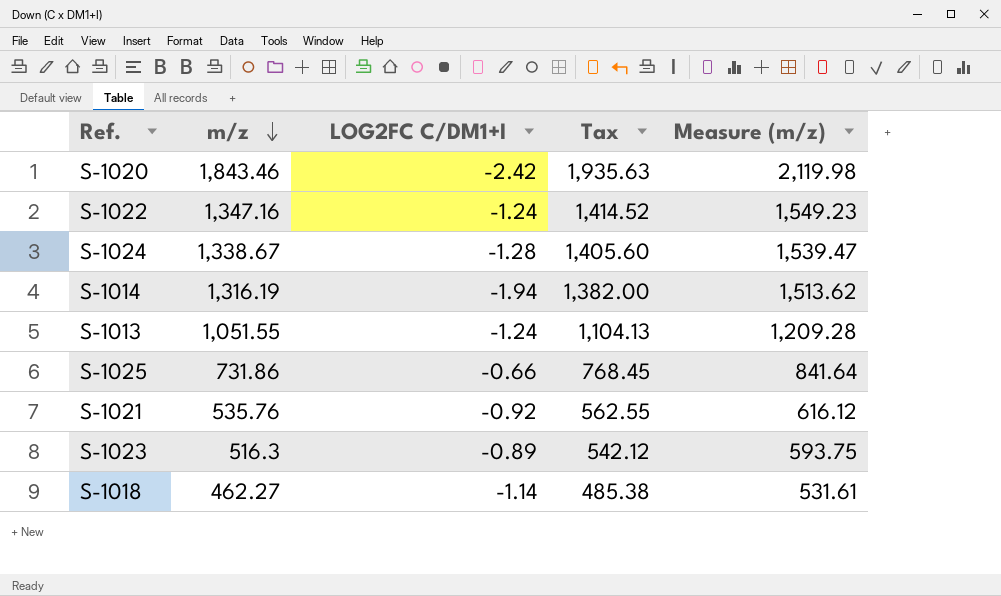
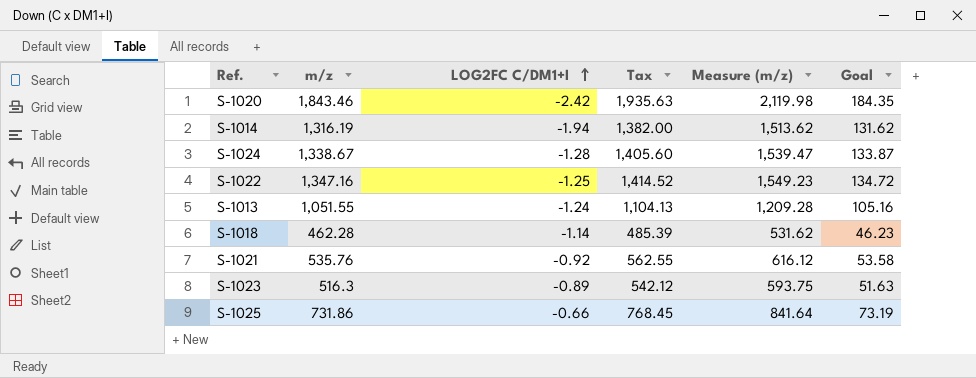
row order: m/z descending -> LOG2FC C/DM1+I ascending
column Goal | formula: none -> [m/z] * 0.1
S-1022 | LOG2FC C/DM1+I: -1.24 -> -1.25
S-1018 | m/z: 462.27 -> 462.28
S-1018 | Tax: 485.38 -> 485.39
S-1018 | Measure (m/z): 531.61 -> 531.62

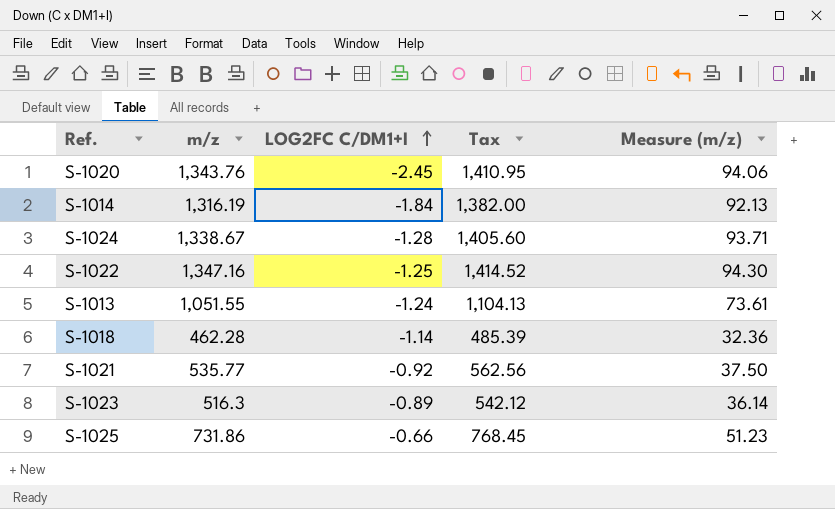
column Goal | formula: [m/z] * 0.1 -> none
column Measure (m/z) | formula: [m/z] * 1.15 -> [m/z] * 0.07
S-1020 | m/z: 1,843.46 -> 1,343.76
S-1020 | LOG2FC C/DM1+I: -2.42 -> -2.45
S-1020 | Tax: 1,935.63 -> 1,410.95
S-1014 | LOG2FC C/DM1+I: -1.94 -> -1.84
S-1021 | m/z: 535.76 -> 535.77
S-1021 | Tax: 562.55 -> 562.56

